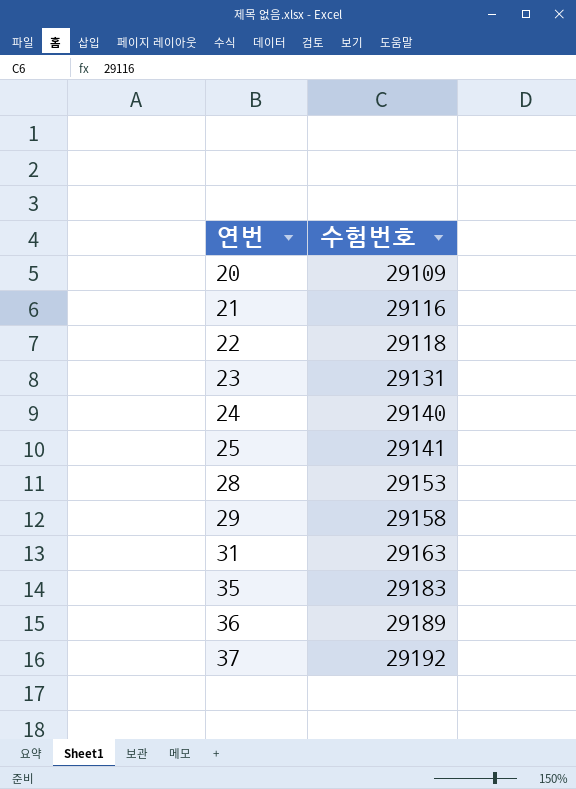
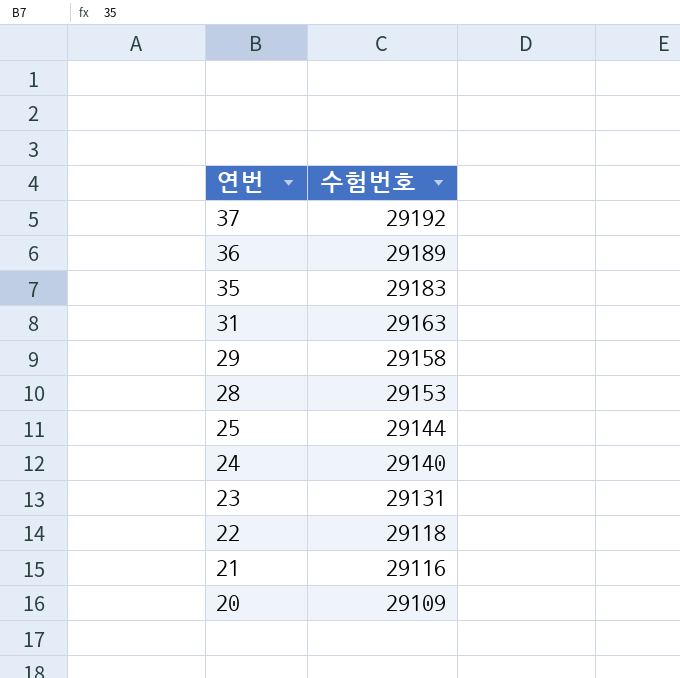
row order: 연번 ascending -> 연번 descending
25 | 수험번호: 29141 -> 29144

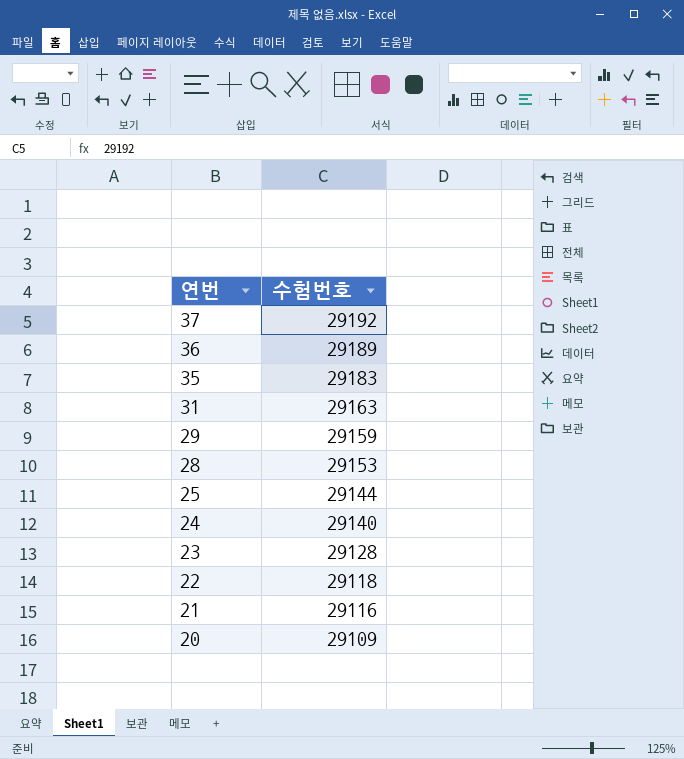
29 | 수험번호: 29158 -> 29159
23 | 수험번호: 29131 -> 29128

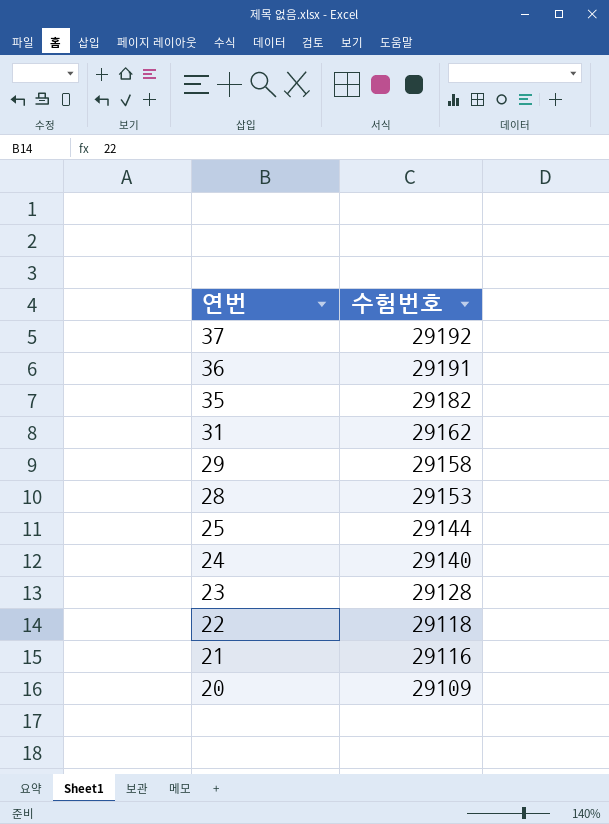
36 | 수험번호: 29189 -> 29191
35 | 수험번호: 29183 -> 29182
31 | 수험번호: 29163 -> 29162
29 | 수험번호: 29159 -> 29158

